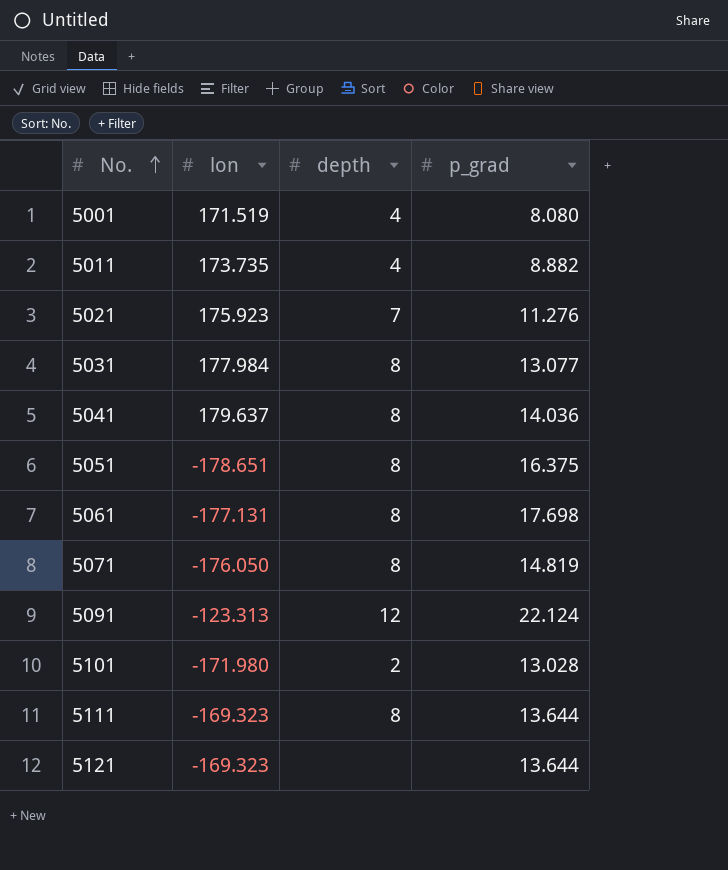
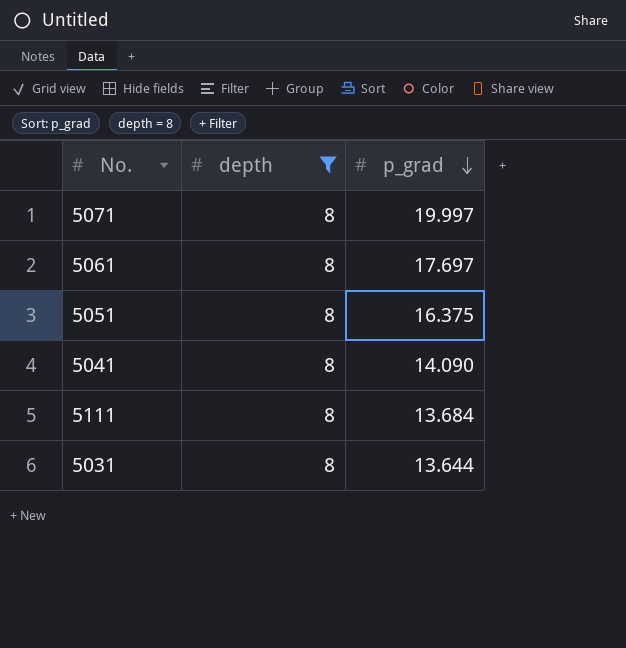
filter: none -> depth = 8
row order: No. ascending -> p_grad descending
column lon | position: 2 -> none
5071 | p_grad: 14.819 -> 19.997
5061 | p_grad: 17.698 -> 17.697
5041 | p_grad: 14.036 -> 14.090
5111 | p_grad: 13.644 -> 13.684
5031 | p_grad: 13.077 -> 13.644

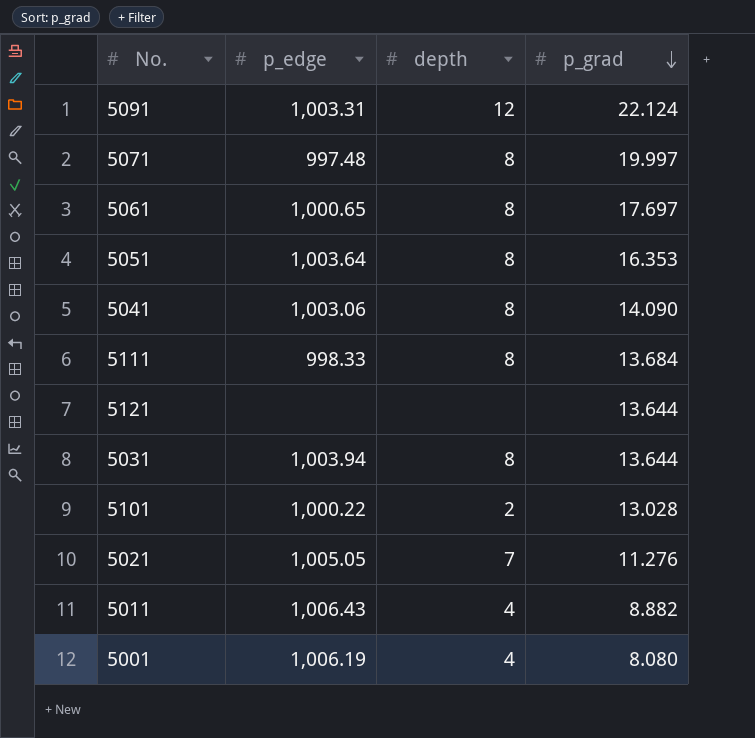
filter: depth = 8 -> none
column p_edge | position: none -> 2
5051 | p_grad: 16.375 -> 16.353

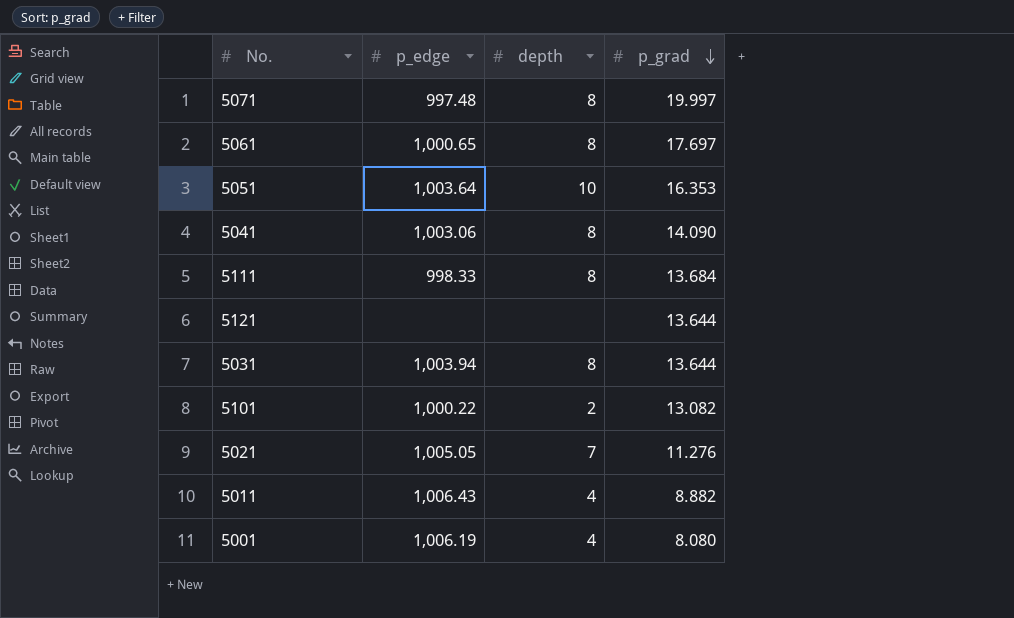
row 5091: 1,003.31 | 12 | 22.124 -> none
5051 | depth: 8 -> 10
5101 | p_grad: 13.028 -> 13.082

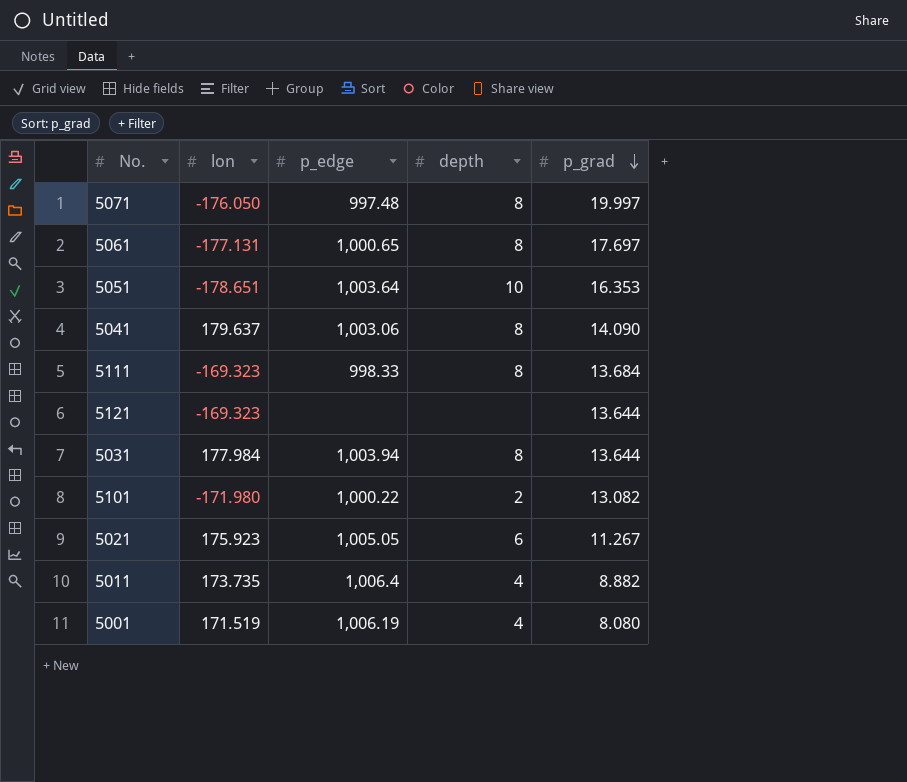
column lon | position: none -> 2
5021 | depth: 7 -> 6
5021 | p_grad: 11.276 -> 11.267
5011 | p_edge: 1,006.43 -> 1,006.4

